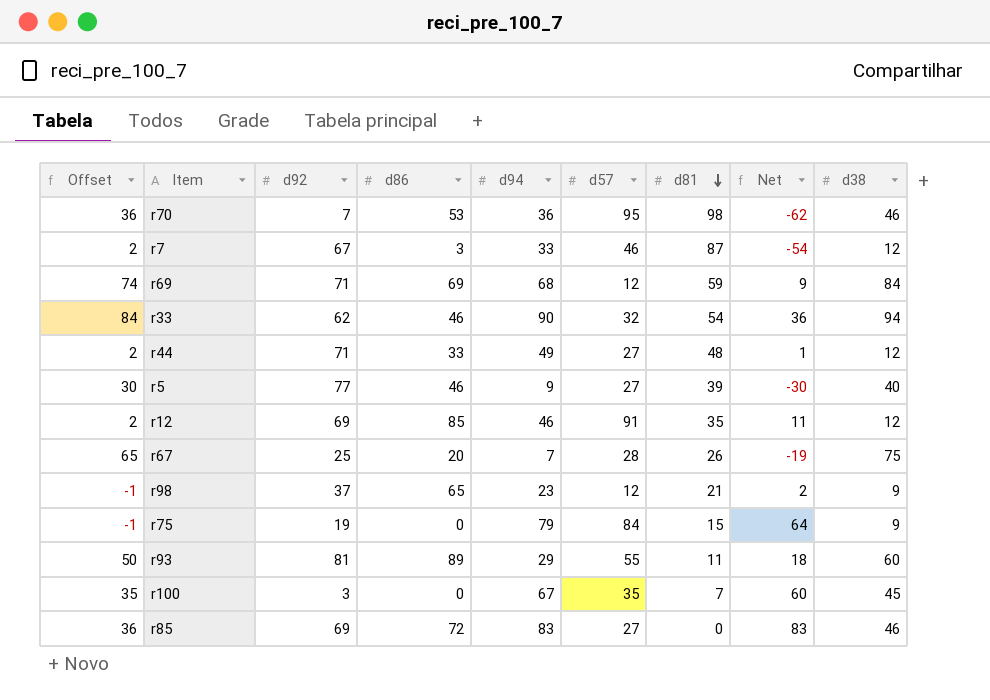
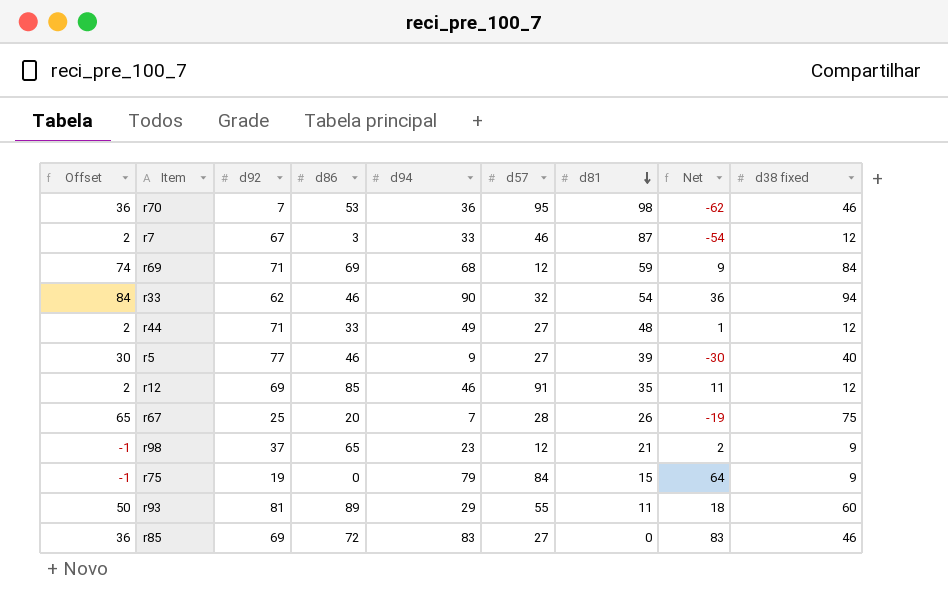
column name: d38 -> d38 fixed
row r100: 35 | 3 | 0 | 67 | 35 | 7 | 60 | 45 -> none

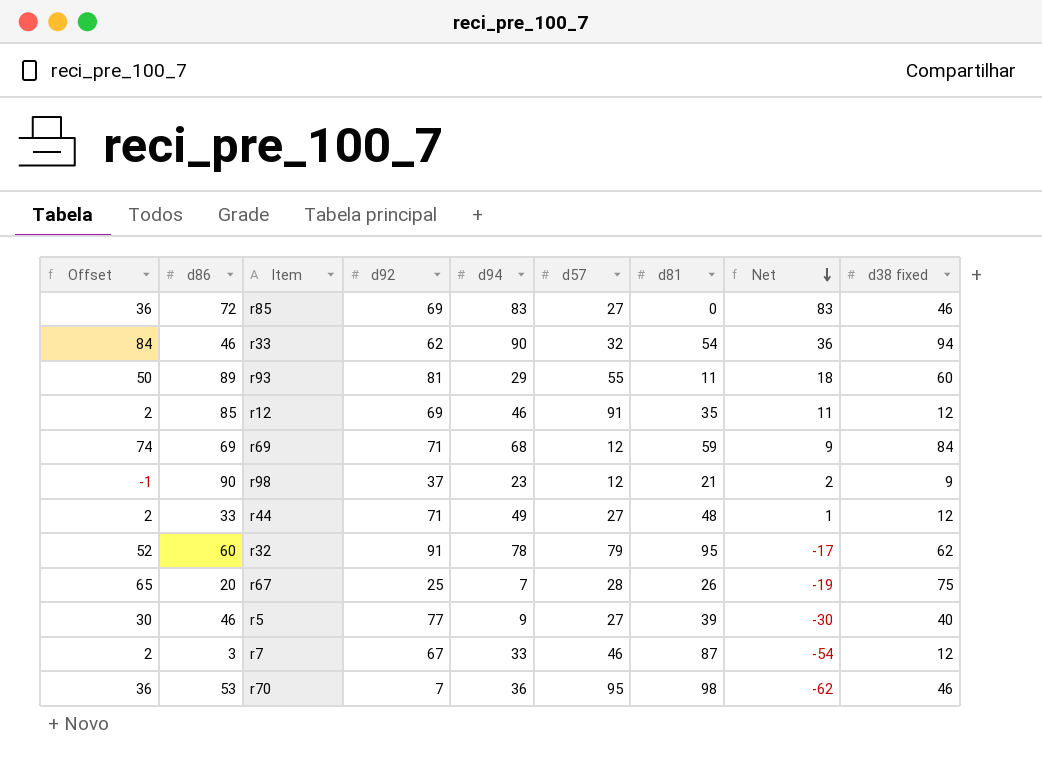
row order: d81 descending -> Net descending
column d86 | position: 4 -> 2
row r75: -1 | 19 | 0 | 79 | 84 | 15 | 64 | 9 -> none
r98 | d86: 65 -> 90
row r32: none -> 52 | 60 | 91 | 78 | 79 | 95 | -17 | 62

